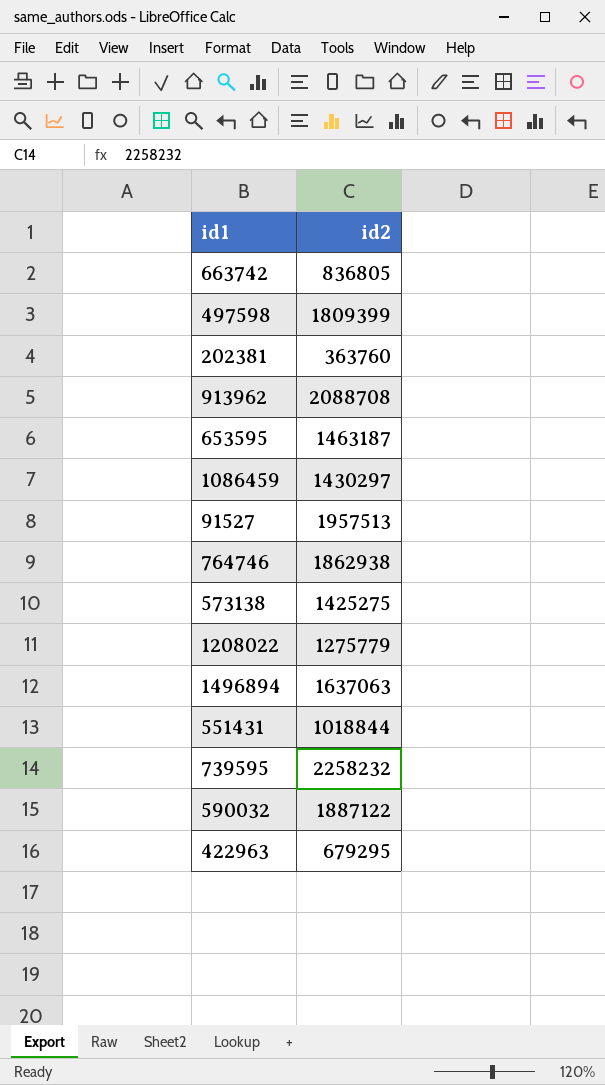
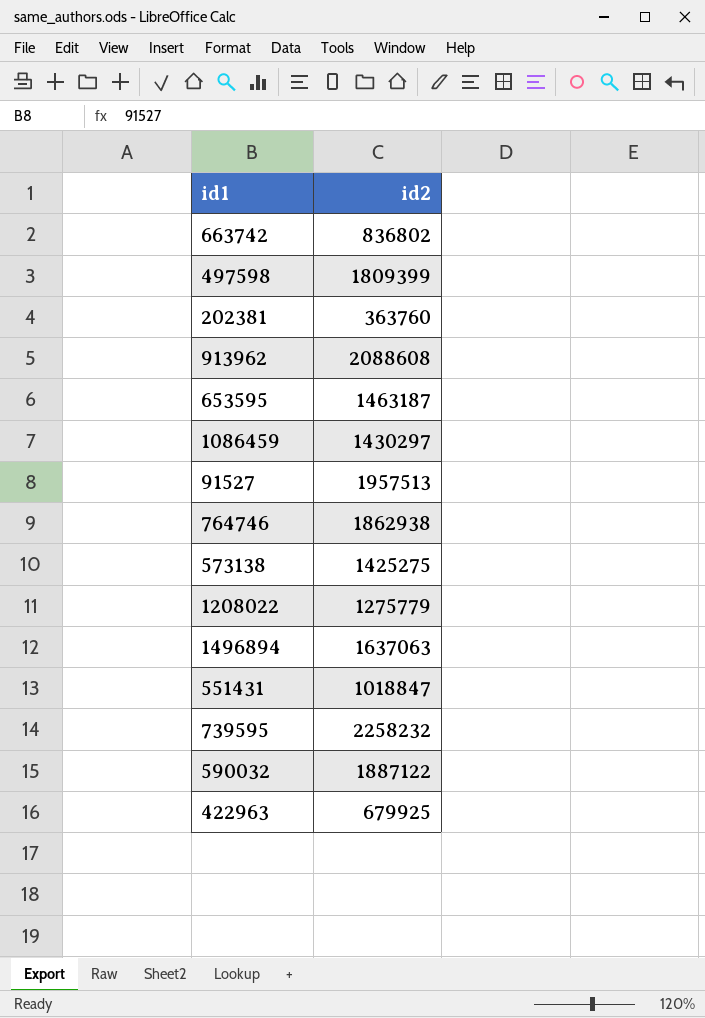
663742 | id2: 836805 -> 836802
913962 | id2: 2088708 -> 2088608
551431 | id2: 1018844 -> 1018847
422963 | id2: 679295 -> 679925

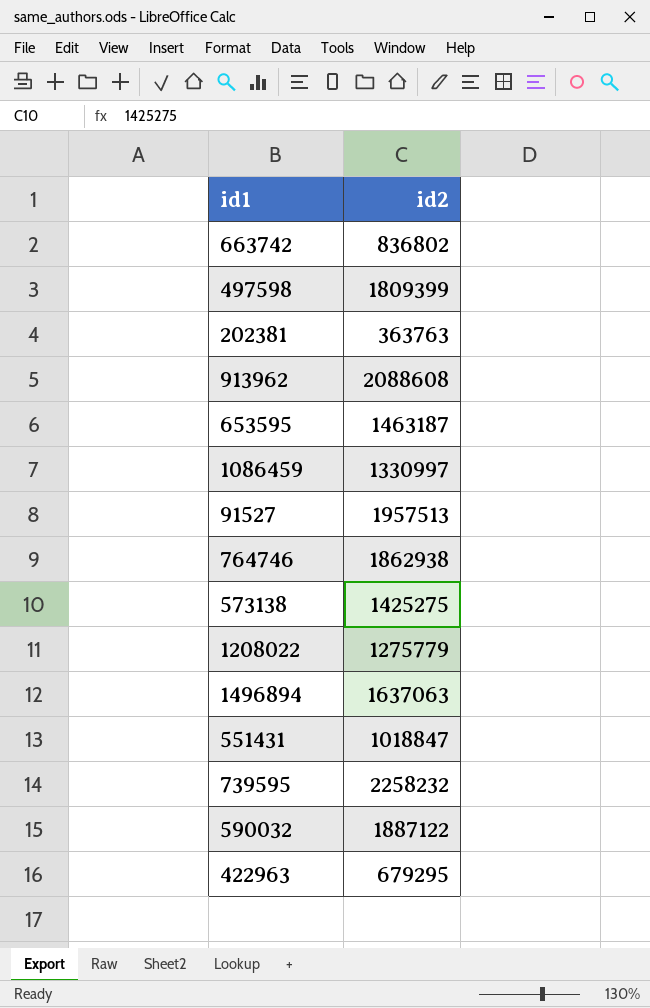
202381 | id2: 363760 -> 363763
1086459 | id2: 1430297 -> 1330997
422963 | id2: 679925 -> 679295

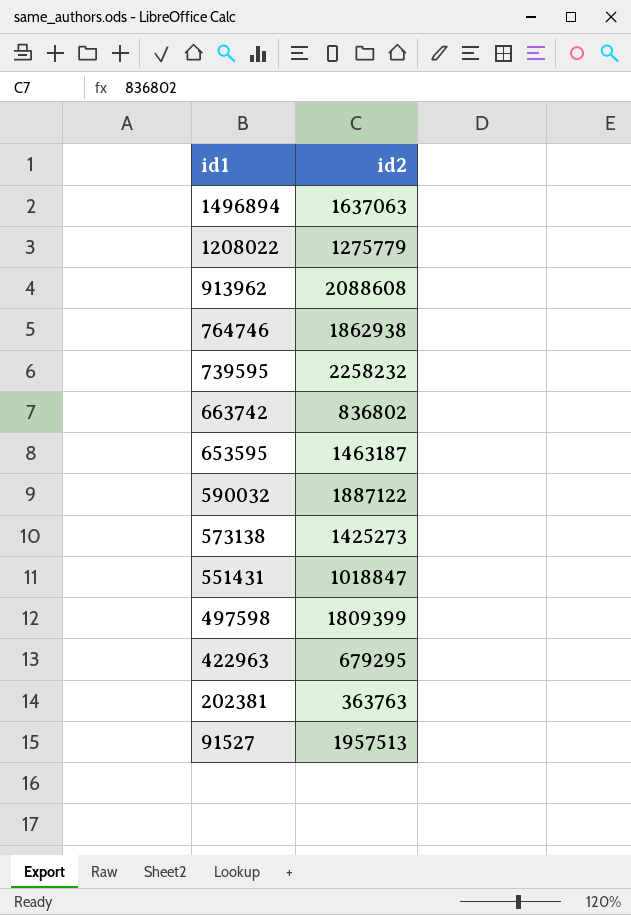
row order: none -> id1 descending
row 1086459: 1330997 -> none
573138 | id2: 1425275 -> 1425273

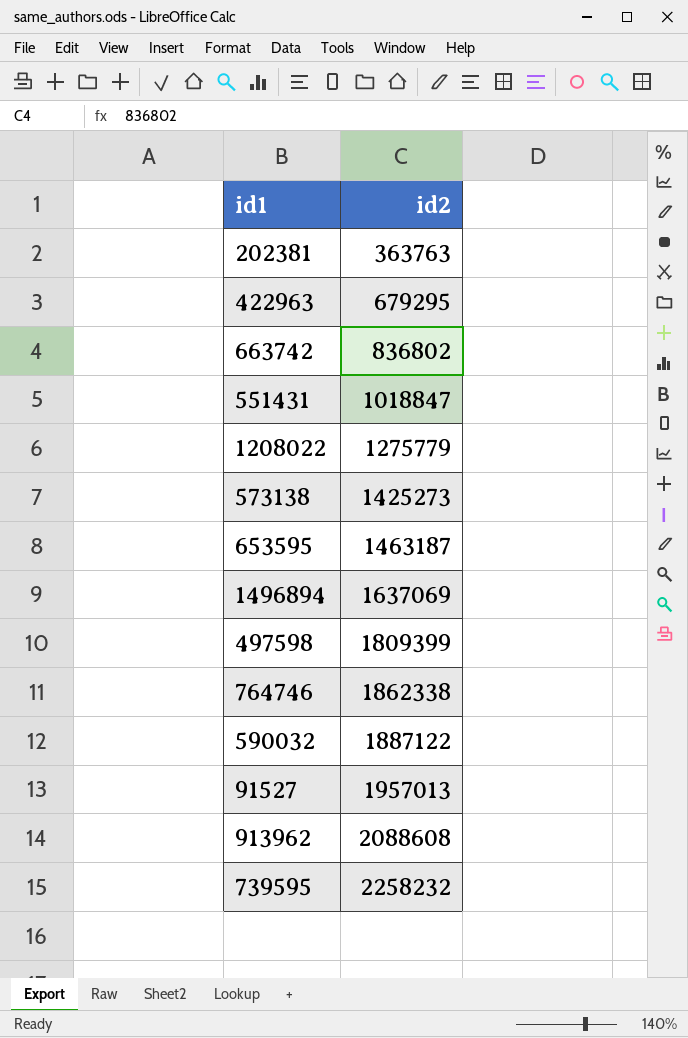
row order: id1 descending -> id2 ascending
1496894 | id2: 1637063 -> 1637069
764746 | id2: 1862938 -> 1862338
91527 | id2: 1957513 -> 1957013

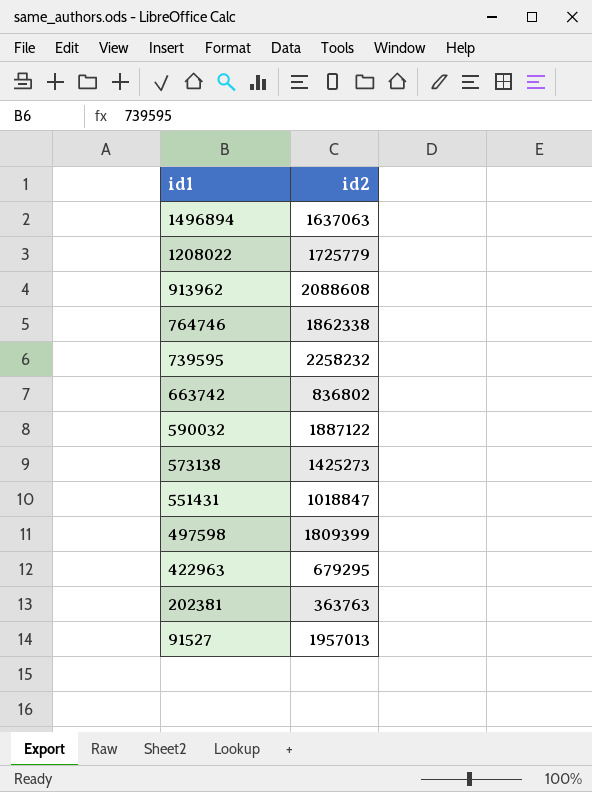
row order: id2 ascending -> id1 descending
row 653595: 1463187 -> none
1496894 | id2: 1637069 -> 1637063
1208022 | id2: 1275779 -> 1725779

